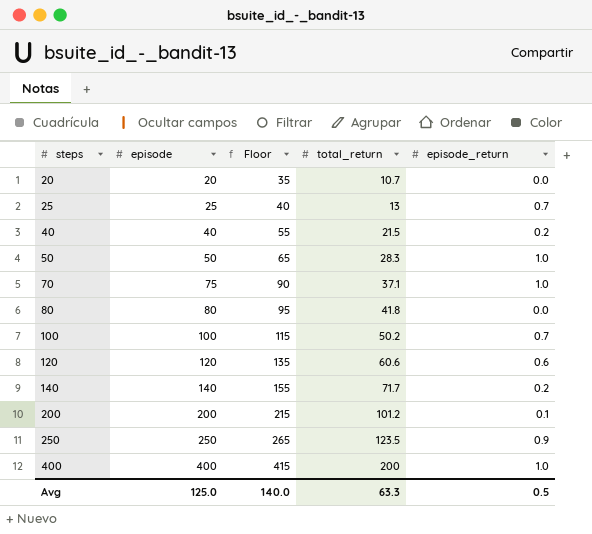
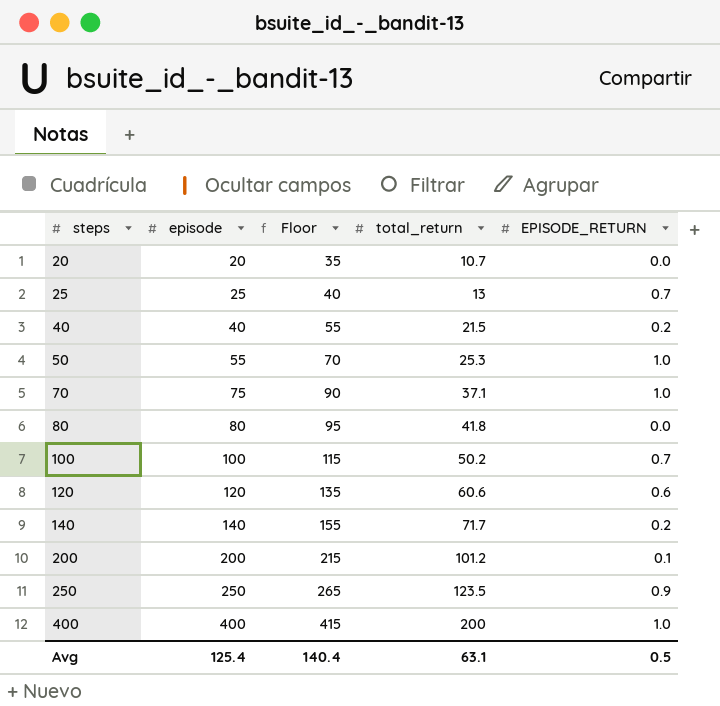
column name: episode_return -> EPISODE_RETURN
50 | episode: 50 -> 55
50 | Floor: 65 -> 70
50 | total_return: 28.3 -> 25.3
Avg | episode: 125.0 -> 125.4
Avg | Floor: 140.0 -> 140.4
Avg | total_return: 63.3 -> 63.1

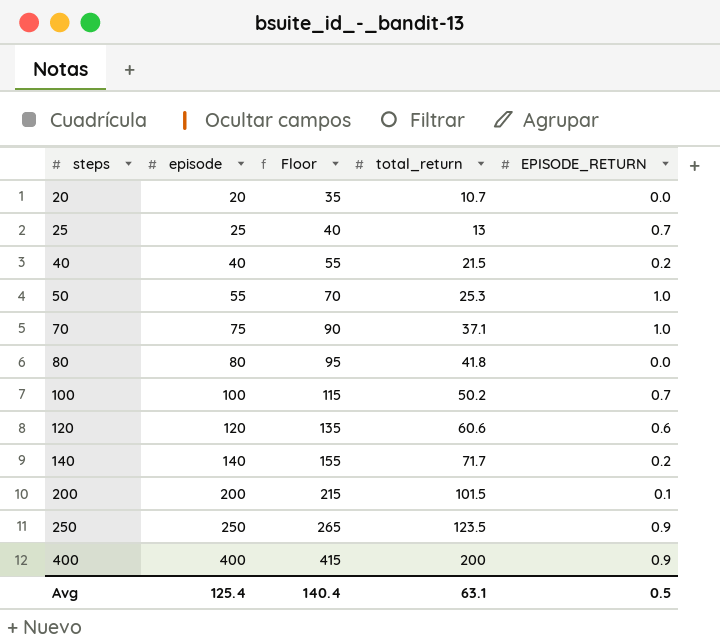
200 | total_return: 101.2 -> 101.5
400 | EPISODE_RETURN: 1.0 -> 0.9

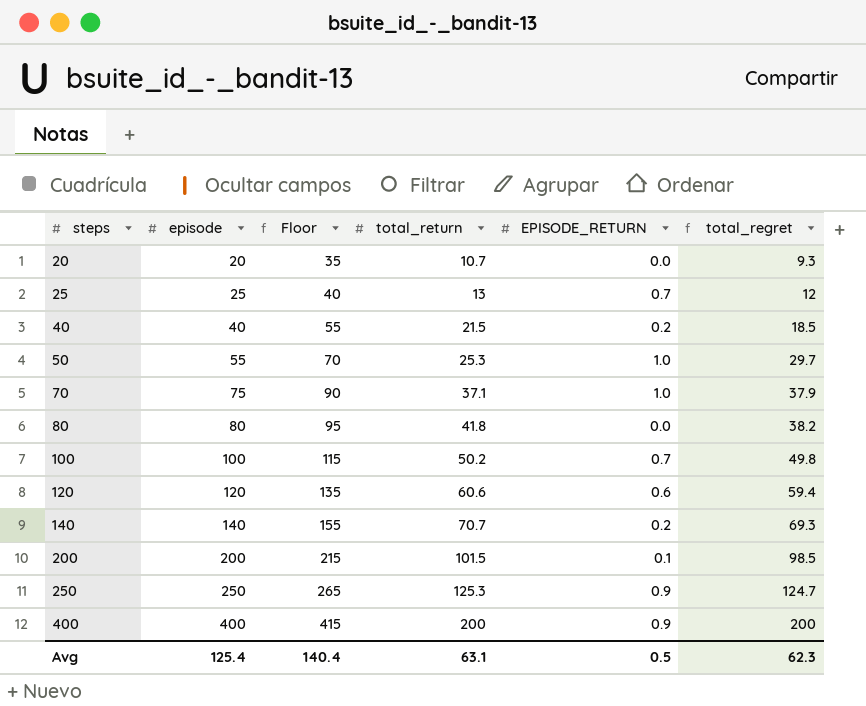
column total_regret | formula: none -> [episode] - [total_return]
140 | total_return: 71.7 -> 70.7
250 | total_return: 123.5 -> 125.3

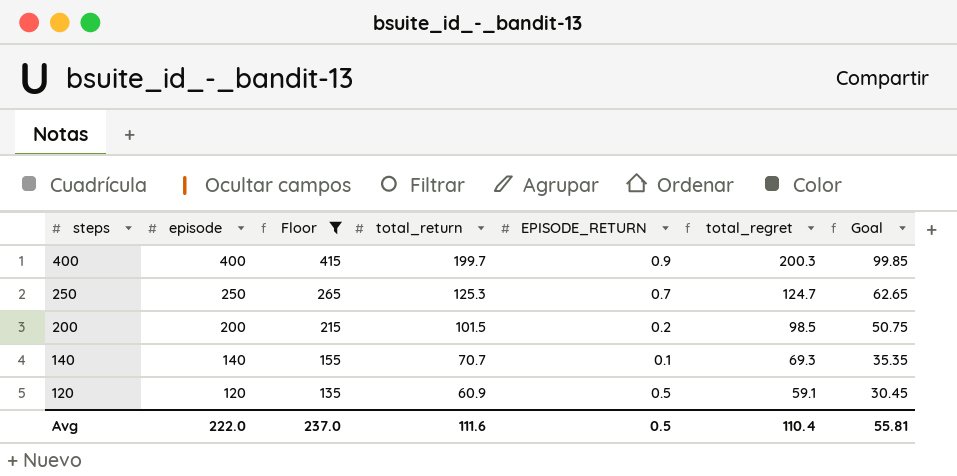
filter: none -> Floor >= 135
row order: steps ascending -> steps descending
column Goal | formula: none -> [total_return] * 0.5
400 | total_return: 200 -> 199.7
400 | total_regret: 200 -> 200.3
250 | EPISODE_RETURN: 0.9 -> 0.7
200 | EPISODE_RETURN: 0.1 -> 0.2
140 | EPISODE_RETURN: 0.2 -> 0.1
120 | total_return: 60.6 -> 60.9
120 | EPISODE_RETURN: 0.6 -> 0.5
120 | total_regret: 59.4 -> 59.1
Avg | episode: 125.4 -> 222.0
Avg | Floor: 140.4 -> 237.0
Avg | total_return: 63.1 -> 111.6
Avg | total_regret: 62.3 -> 110.4

